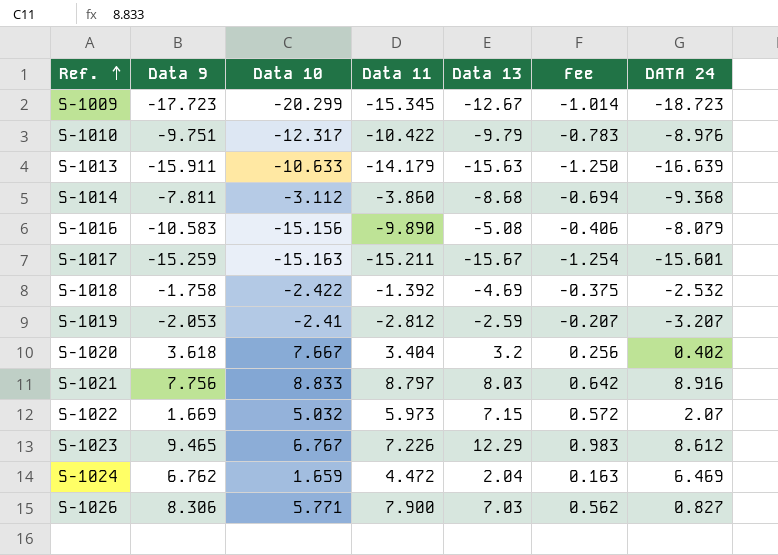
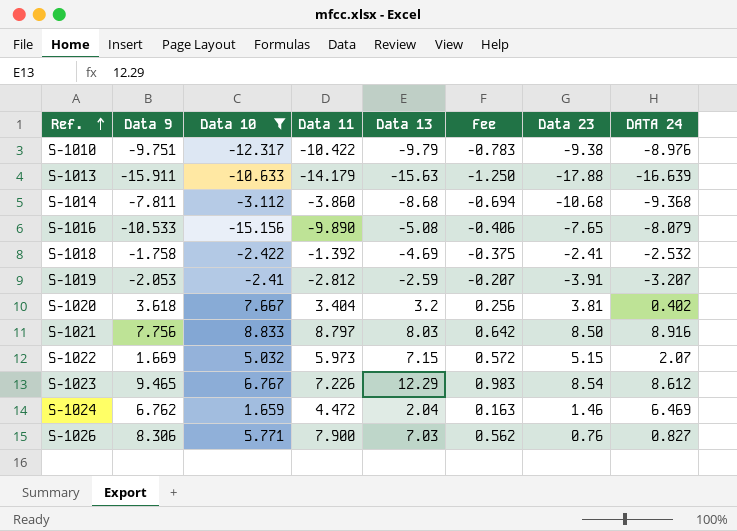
filter: none -> Data 10 >= -15.156
column Data 23 | position: none -> 7
S-1016 | Data 9: -10.583 -> -10.533

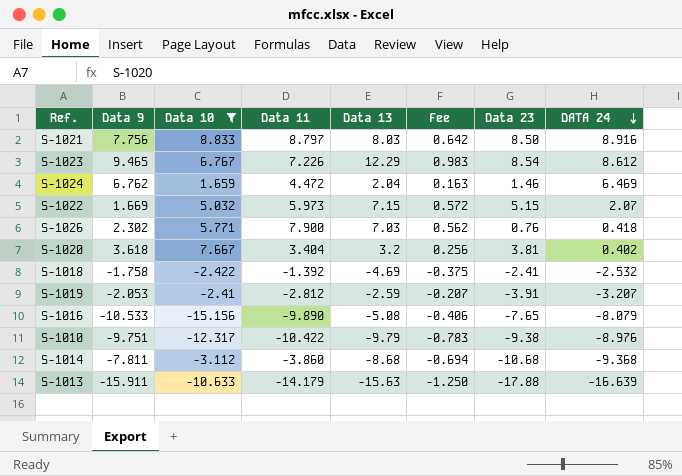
row order: Ref. ascending -> DATA 24 descending
S-1026 | Data 9: 8.306 -> 2.302
S-1026 | DATA 24: 0.827 -> 0.418

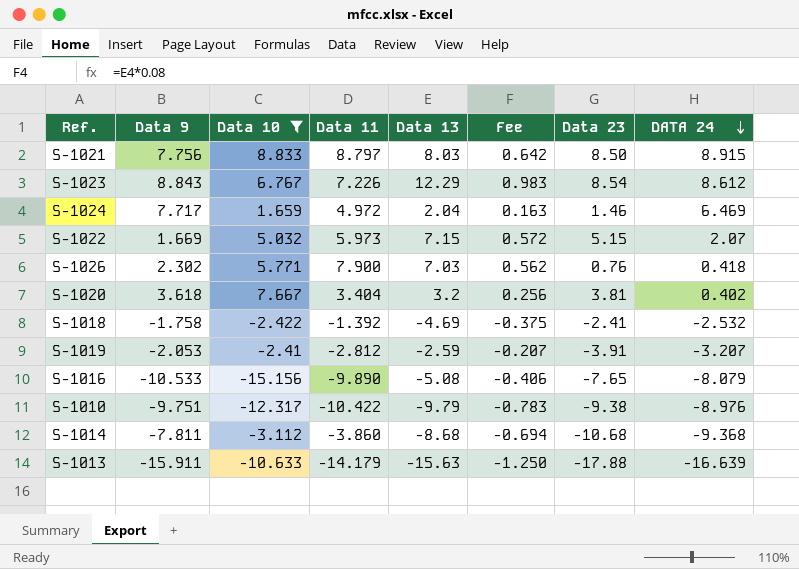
S-1021 | DATA 24: 8.916 -> 8.915
S-1023 | Data 9: 9.465 -> 8.843
S-1024 | Data 9: 6.762 -> 7.717
S-1024 | Data 11: 4.472 -> 4.972

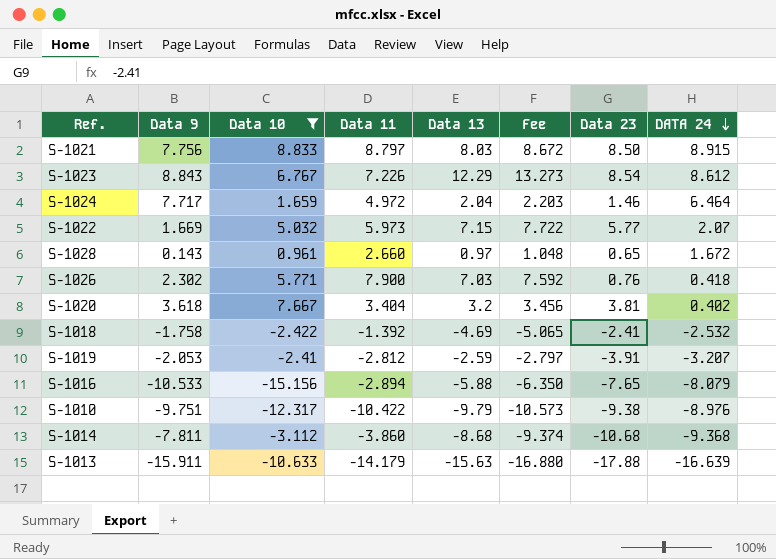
column Fee | formula: [Data 13] * 0.08 -> [Data 13] * 1.08
S-1024 | DATA 24: 6.469 -> 6.464
S-1022 | Data 23: 5.15 -> 5.77
row S-1028: none -> 0.143 | 0.961 | 2.660 | 0.97 | 1.048 | 0.65 | 1.672
S-1016 | Data 11: -9.890 -> -2.894
S-1016 | Data 13: -5.08 -> -5.88

